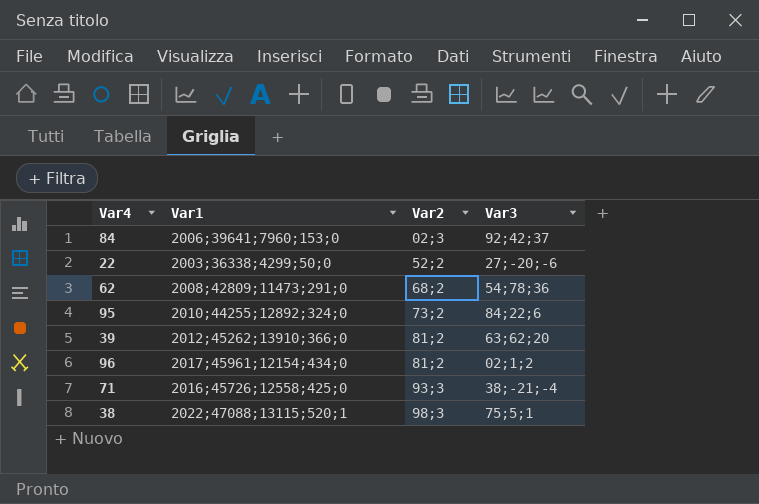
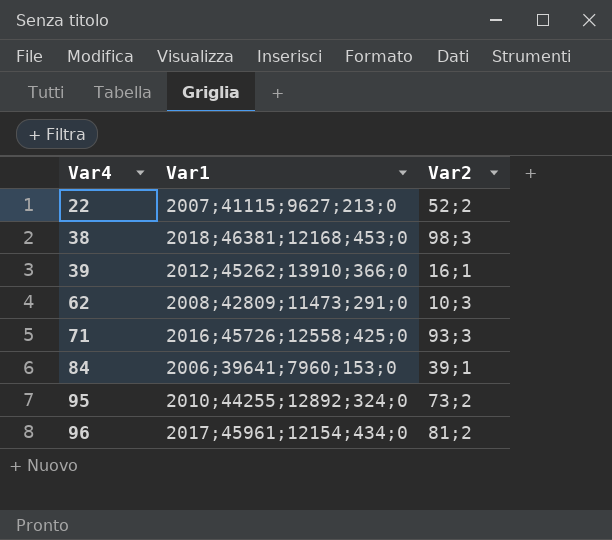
row order: Var2 ascending -> Var4 ascending
column Var3 | position: 4 -> none
22 | Var1: 2003;36338;4299;50;0 -> 2007;41115;9627;213;0
38 | Var1: 2022;47088;13115;520;1 -> 2018;46381;12168;453;0
39 | Var2: 81;2 -> 16;1
62 | Var2: 68;2 -> 10;3
84 | Var2: 02;3 -> 39;1

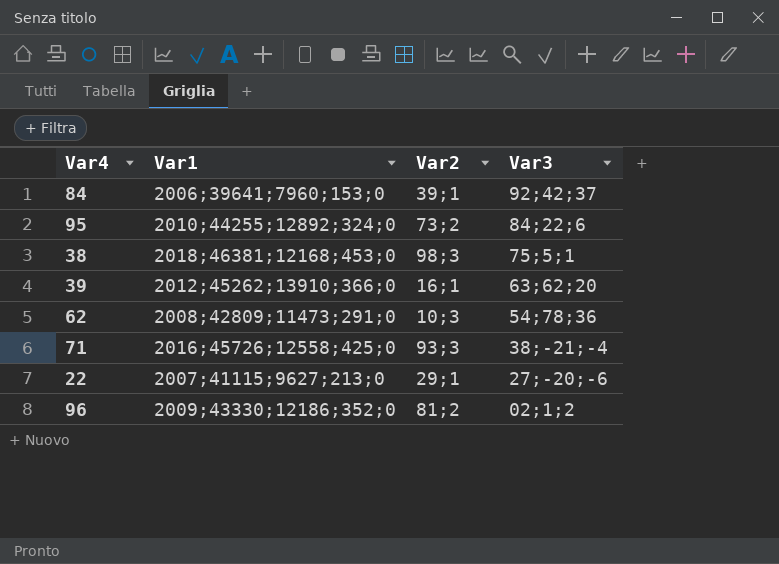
row order: Var4 ascending -> Var3 descending
column Var3 | position: none -> 4
22 | Var2: 52;2 -> 29;1
96 | Var1: 2017;45961;12154;434;0 -> 2009;43330;12186;352;0

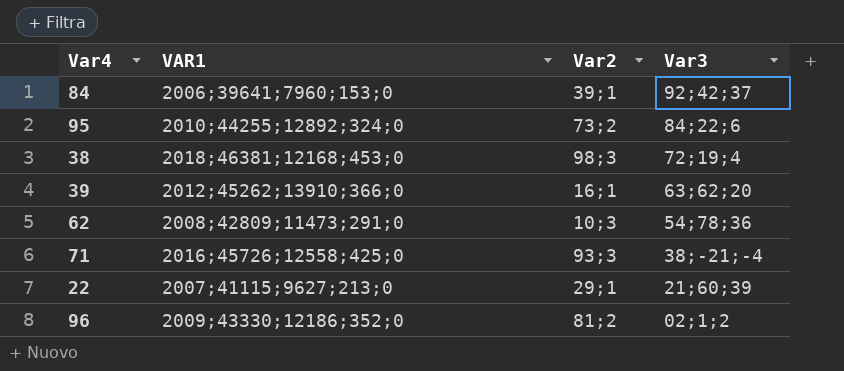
column name: Var1 -> VAR1
38 | Var3: 75;5;1 -> 72;19;4
22 | Var3: 27;-20;-6 -> 21;60;39

